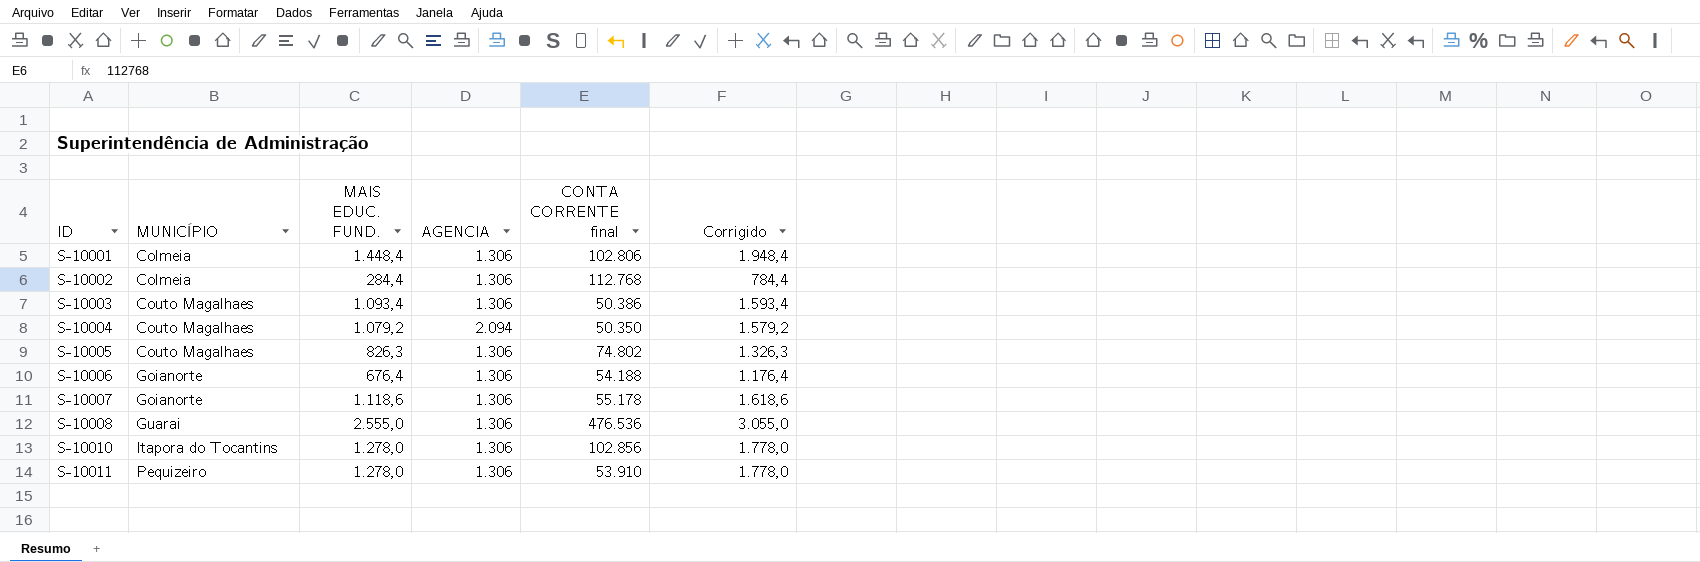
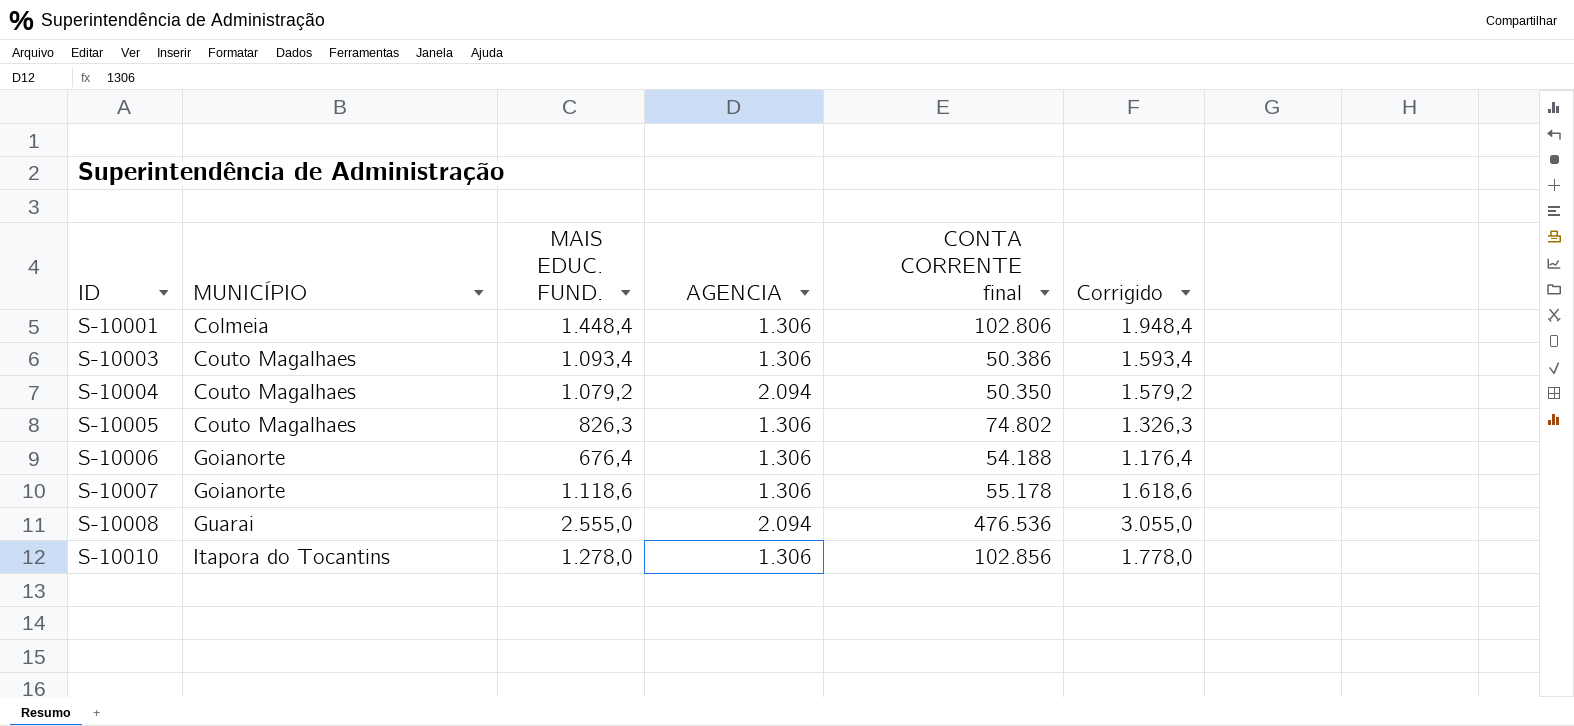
row S-10002: Colmeia | 284,4 | 1.306 | 112.768 | 784,4 -> none
row S-10011: Pequizeiro | 1.278,0 | 1.306 | 53.910 | 1.778,0 -> none
S-10008 | AGENCIA: 1.306 -> 2.094

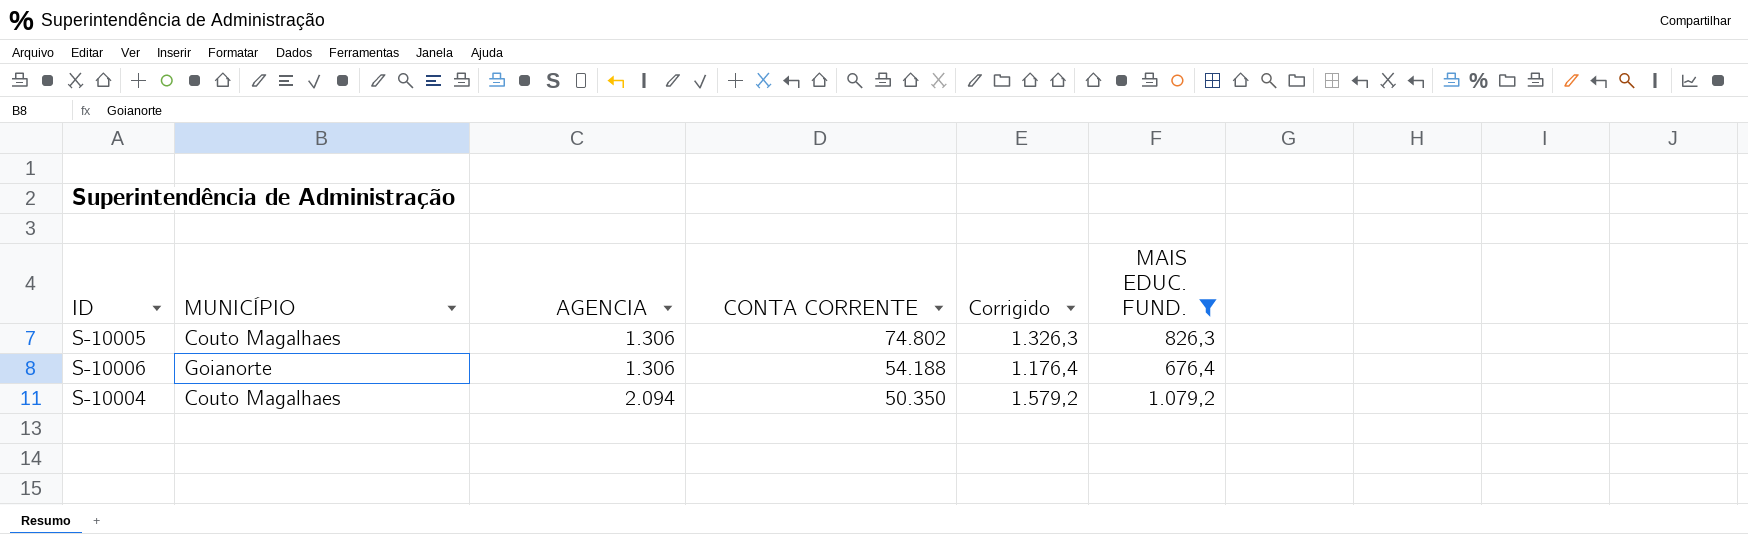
filter: none -> MAIS EDUC. FUND. <= 1.079,2
row order: ID ascending -> AGENCIA ascending
column name: CONTA CORRENTE final -> CONTA CORRENTE
column MAIS EDUC. FUND. | position: 3 -> 6

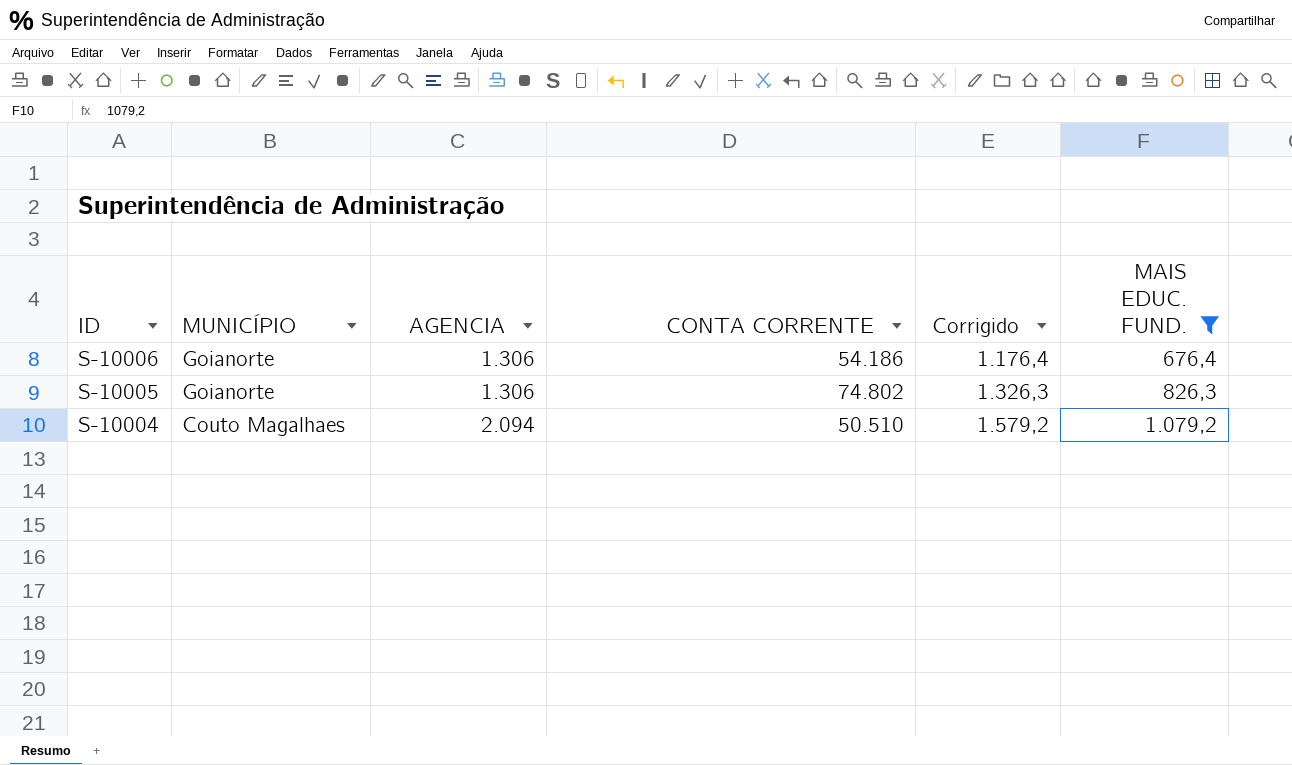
row order: AGENCIA ascending -> ID descending
S-10006 | CONTA CORRENTE: 54.188 -> 54.186
S-10005 | MUNICÍPIO: Couto Magalhaes -> Goianorte
S-10004 | CONTA CORRENTE: 50.350 -> 50.510

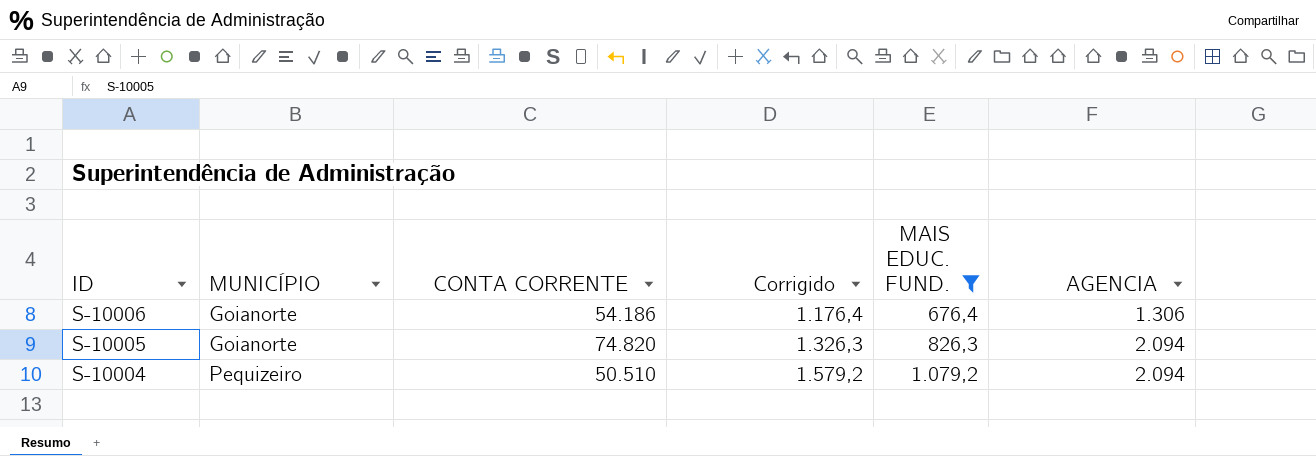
column AGENCIA | position: 3 -> 6
S-10005 | CONTA CORRENTE: 74.802 -> 74.820
S-10005 | AGENCIA: 1.306 -> 2.094
S-10004 | MUNICÍPIO: Couto Magalhaes -> Pequizeiro

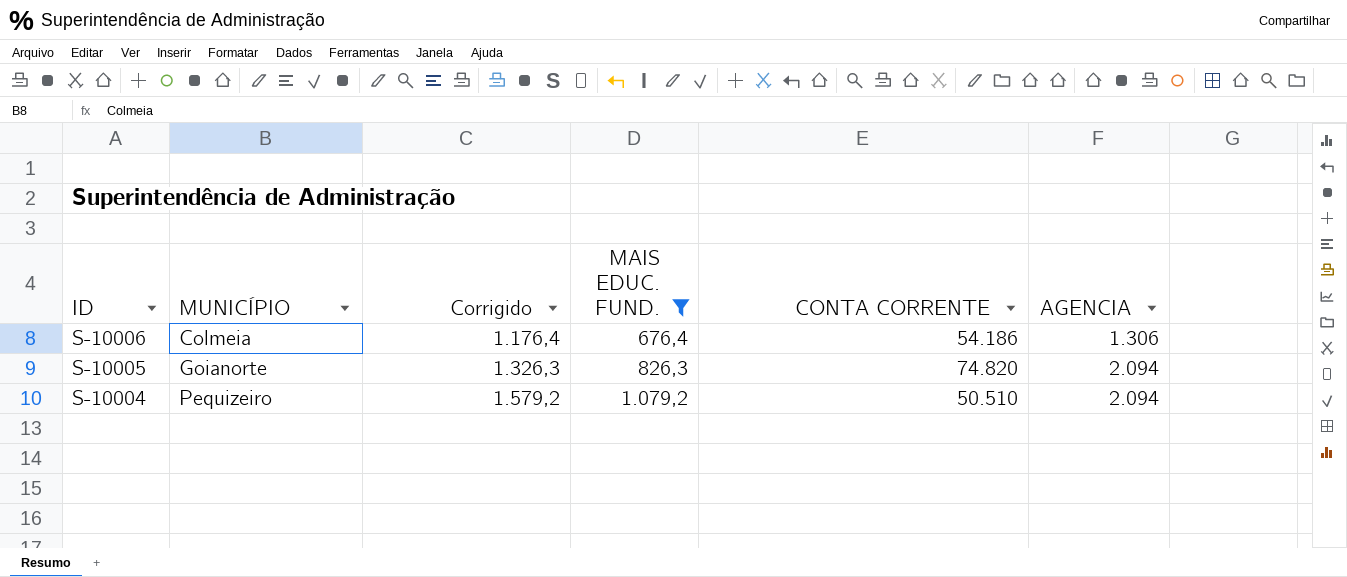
column CONTA CORRENTE | position: 3 -> 5
S-10006 | MUNICÍPIO: Goianorte -> Colmeia

